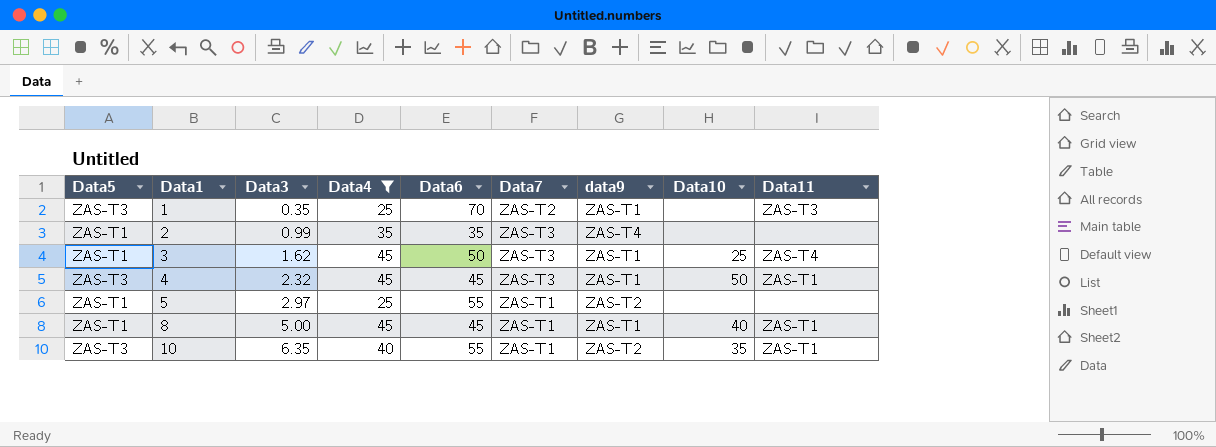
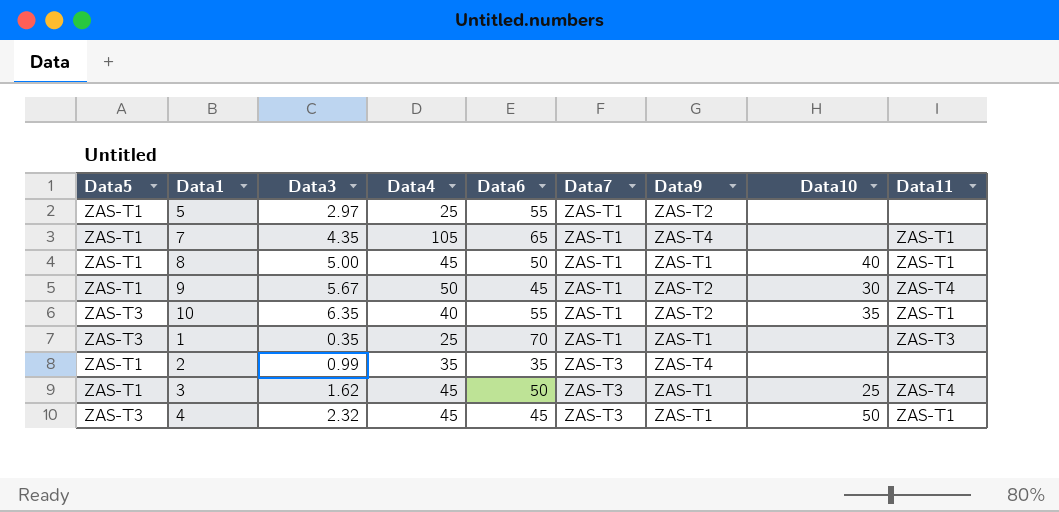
filter: Data4 <= 45 -> none
row order: Data1 ascending -> Data7 ascending
column name: data9 -> Data9
8 | Data6: 45 -> 50
1 | Data7: ZAS-T2 -> ZAS-T1

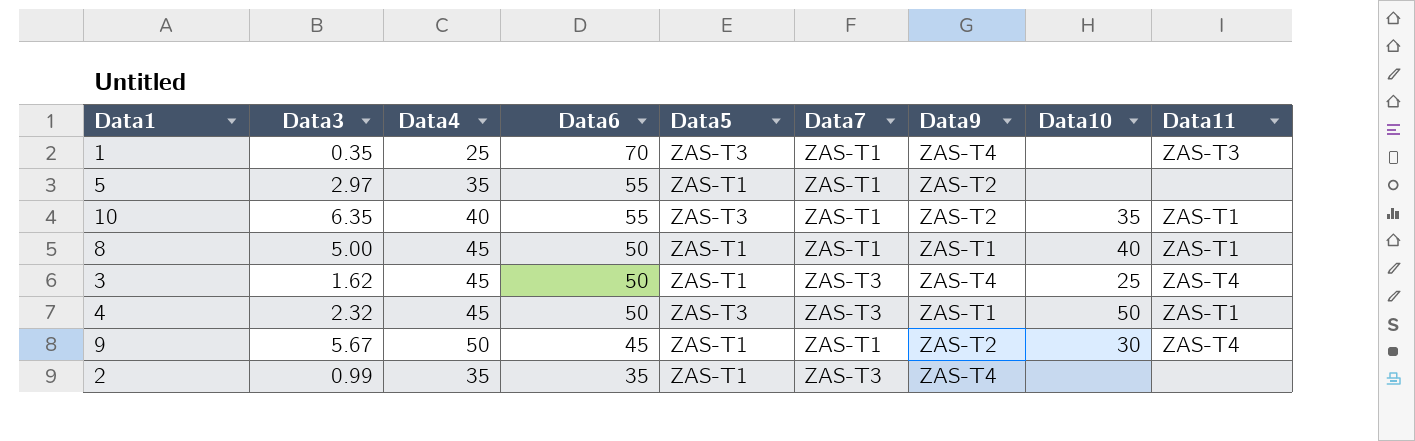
row order: Data7 ascending -> Data6 descending
column Data5 | position: 1 -> 5
row 7: ZAS-T1 | 4.35 | 105 | 65 | ZAS-T1 | ZAS-T4 | none | ZAS-T1 -> none
1 | Data9: ZAS-T1 -> ZAS-T4
5 | Data4: 25 -> 35
3 | Data9: ZAS-T1 -> ZAS-T4
4 | Data6: 45 -> 50

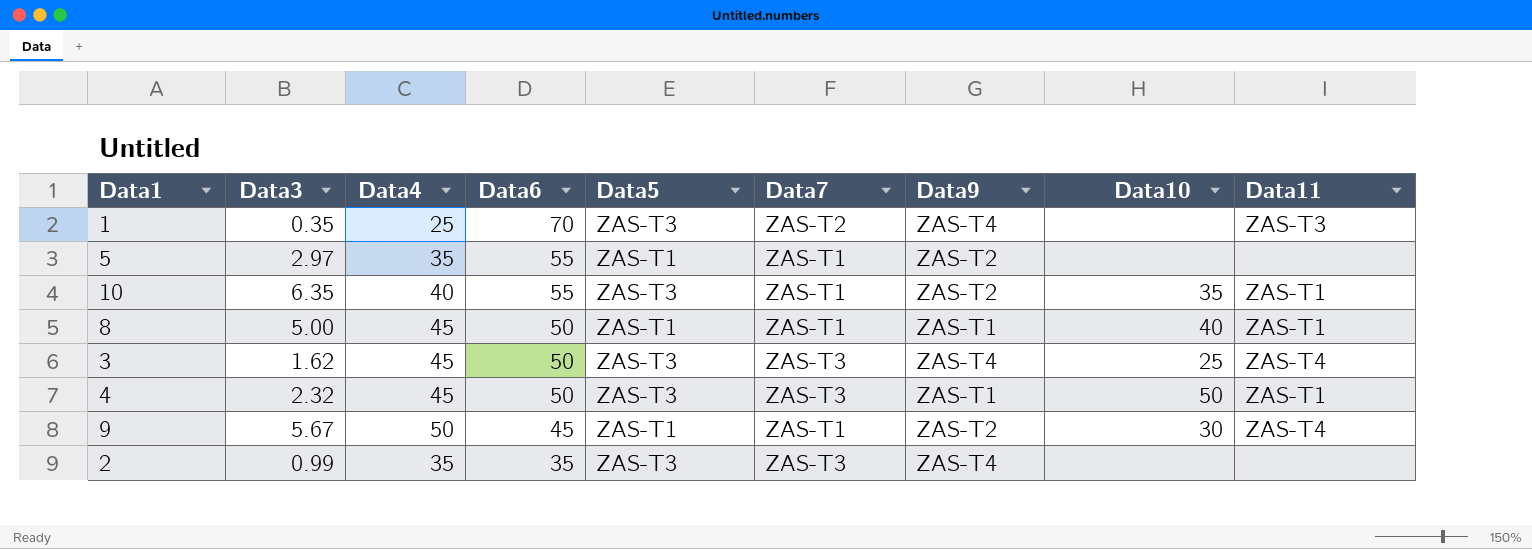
1 | Data7: ZAS-T1 -> ZAS-T2
3 | Data5: ZAS-T1 -> ZAS-T3
2 | Data5: ZAS-T1 -> ZAS-T3

